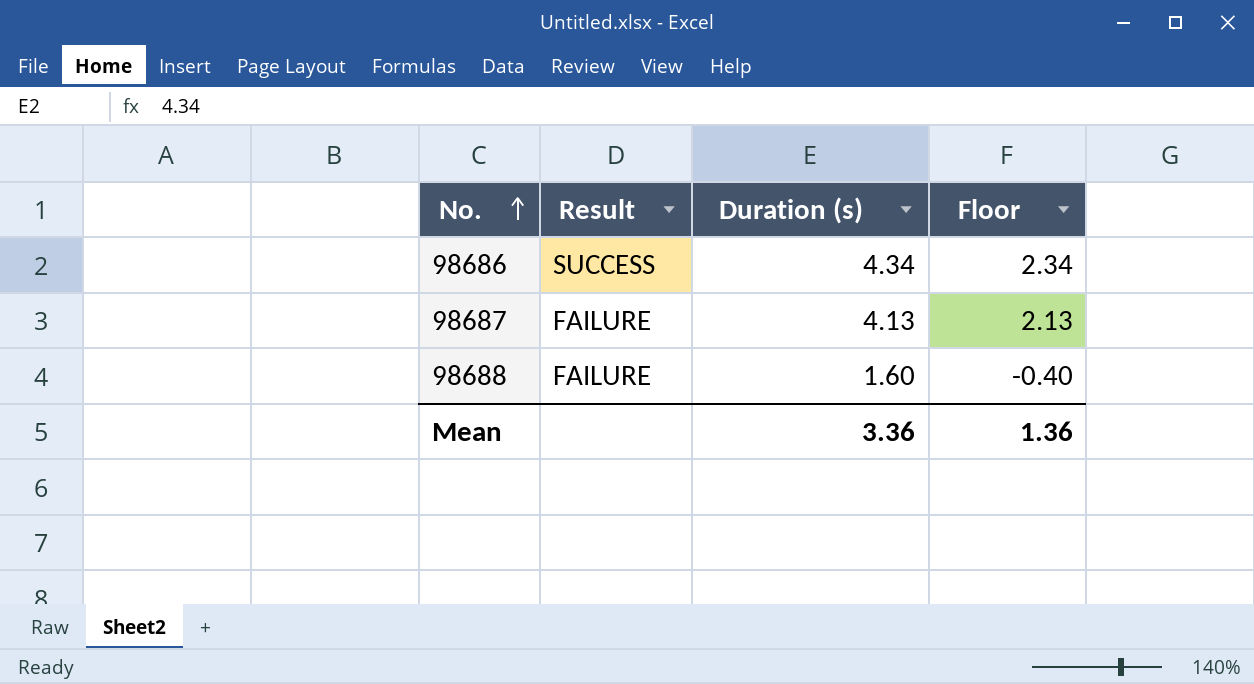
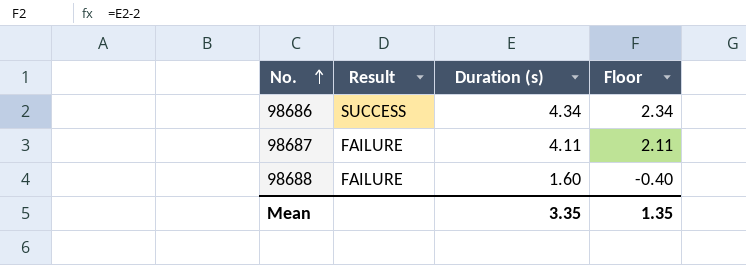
98687 | Duration (s): 4.13 -> 4.11
98687 | Floor: 2.13 -> 2.11
Mean | Duration (s): 3.36 -> 3.35
Mean | Floor: 1.36 -> 1.35

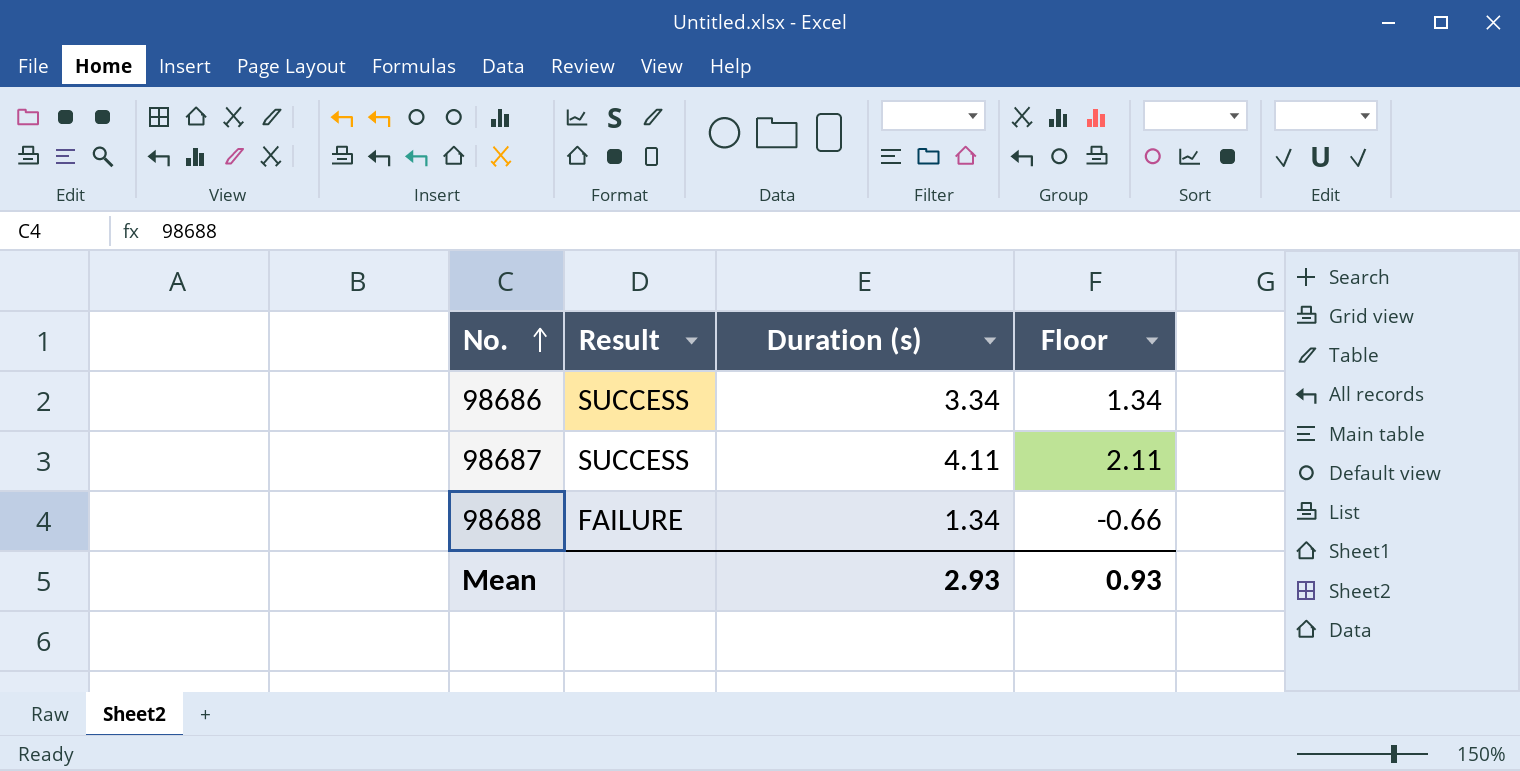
98686 | Duration (s): 4.34 -> 3.34
98686 | Floor: 2.34 -> 1.34
98687 | Result: FAILURE -> SUCCESS
98688 | Duration (s): 1.60 -> 1.34
98688 | Floor: -0.40 -> -0.66
Mean | Duration (s): 3.35 -> 2.93
Mean | Floor: 1.35 -> 0.93

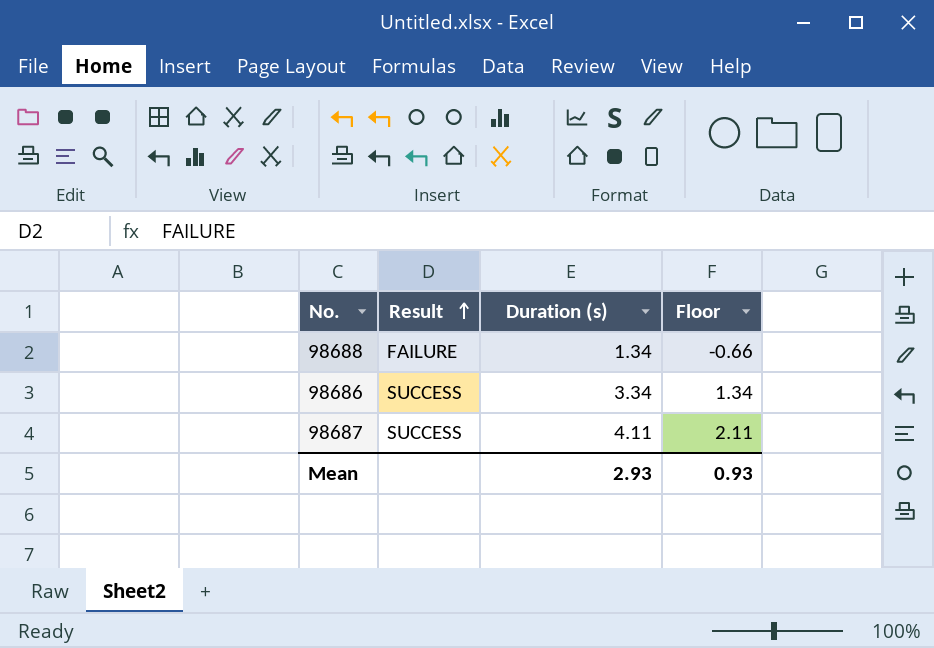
row order: No. ascending -> Result ascending

